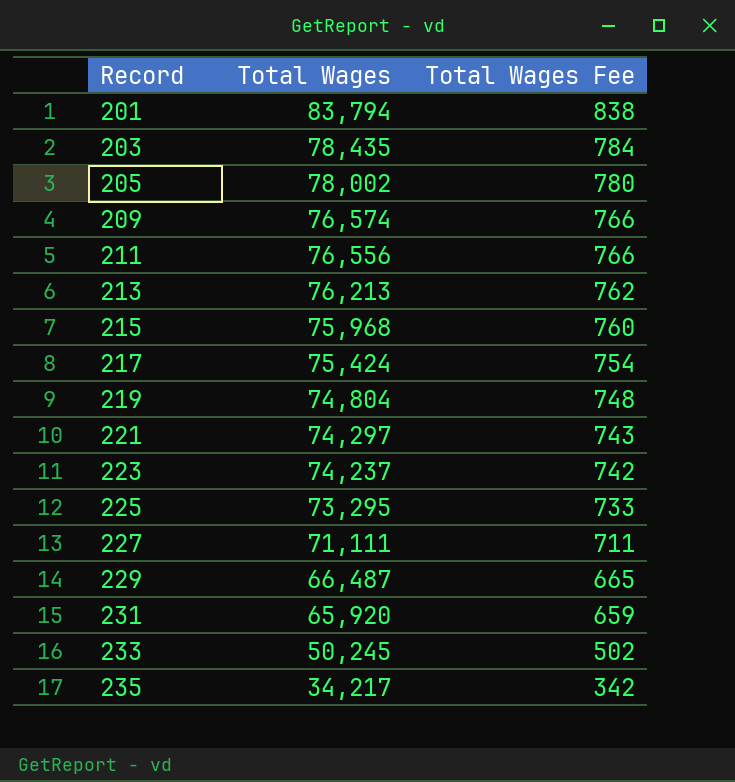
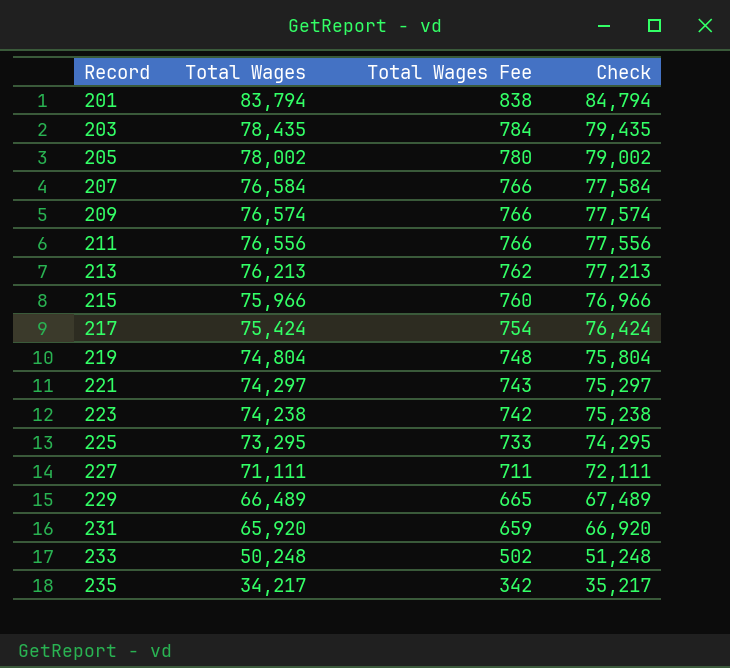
column Check | formula: none -> [Total Wages] + 1000
row 207: none -> 76,584 | 766 | 77,584
215 | Total Wages: 75,968 -> 75,966
223 | Total Wages: 74,237 -> 74,238
229 | Total Wages: 66,487 -> 66,489
233 | Total Wages: 50,245 -> 50,248

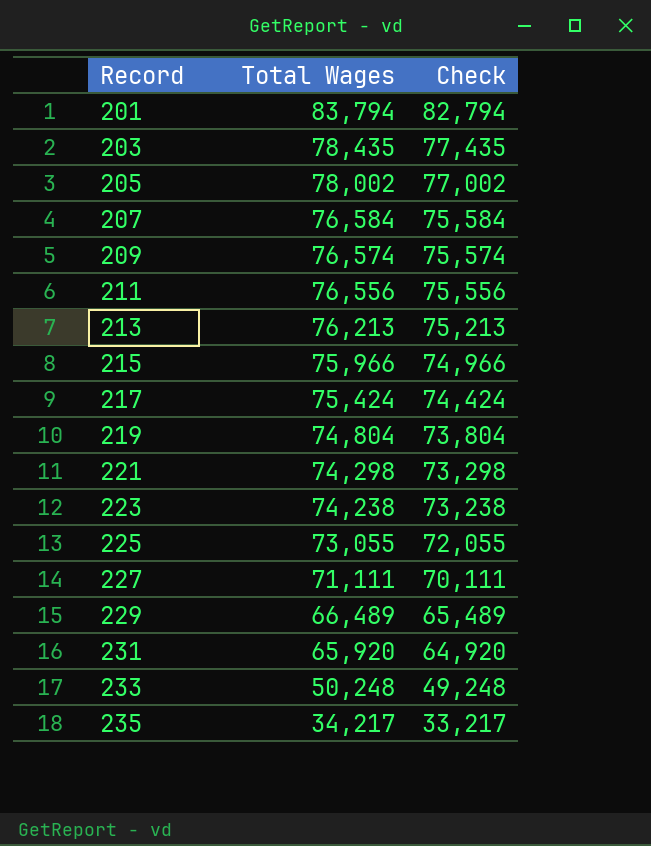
column Total Wages Fee | formula: [Total Wages] * 0.01 -> none
column Check | formula: [Total Wages] + 1000 -> [Total Wages] - 1000
221 | Total Wages: 74,297 -> 74,298
225 | Total Wages: 73,295 -> 73,055

